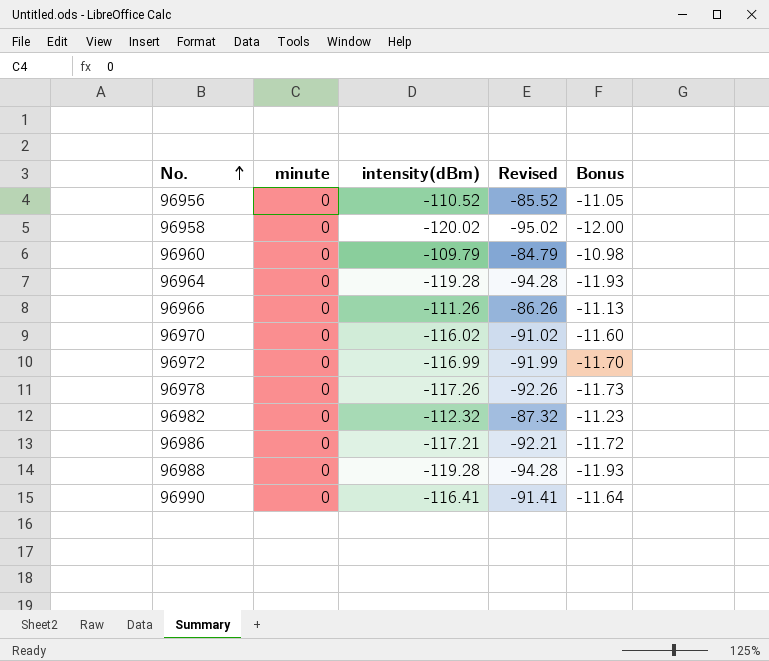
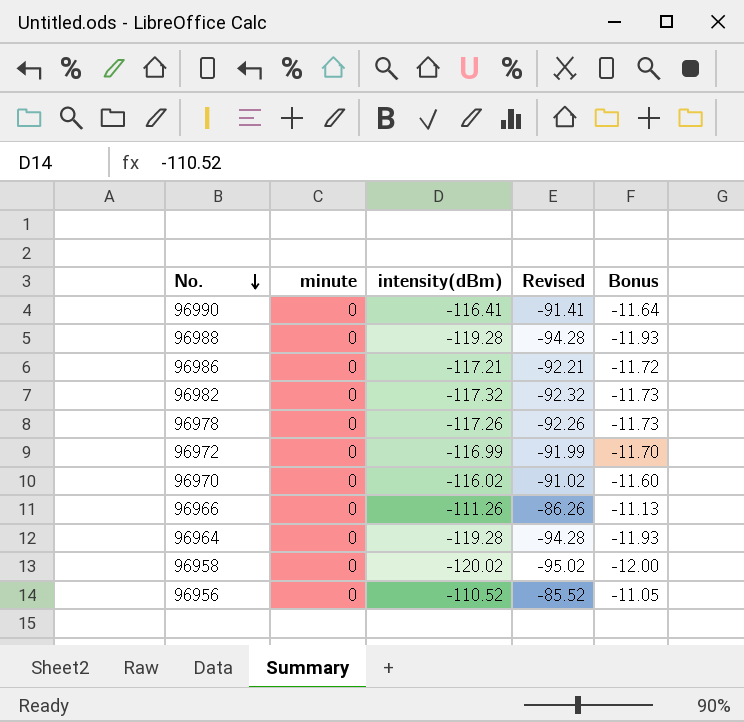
row order: No. ascending -> No. descending
row 96960: 0 | -109.79 | -84.79 | -10.98 -> none
96982 | intensity(dBm): -112.32 -> -117.32
96982 | Revised: -87.32 -> -92.32
96982 | Bonus: -11.23 -> -11.73

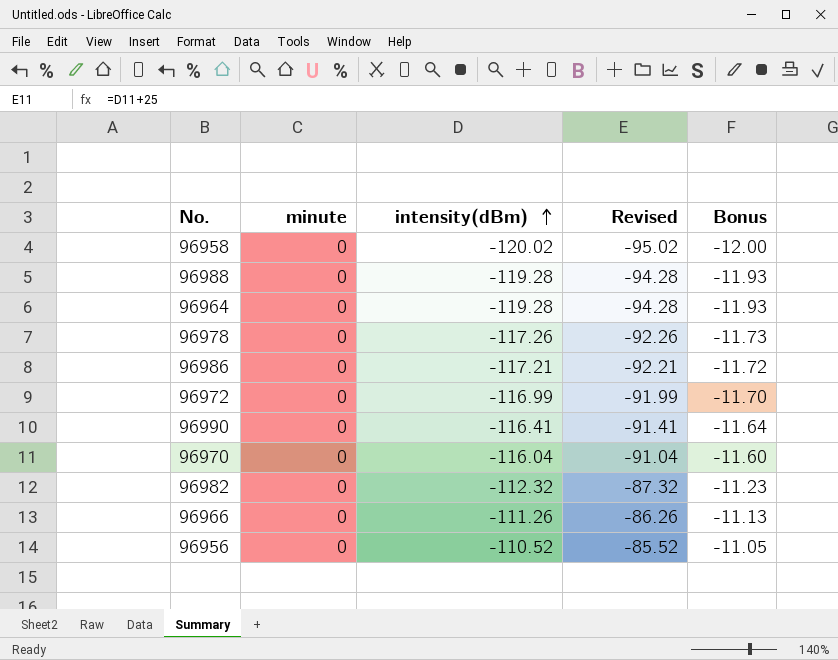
row order: No. descending -> intensity(dBm) ascending
96970 | intensity(dBm): -116.02 -> -116.04
96970 | Revised: -91.02 -> -91.04
96982 | intensity(dBm): -117.32 -> -112.32
96982 | Revised: -92.32 -> -87.32
96982 | Bonus: -11.73 -> -11.23

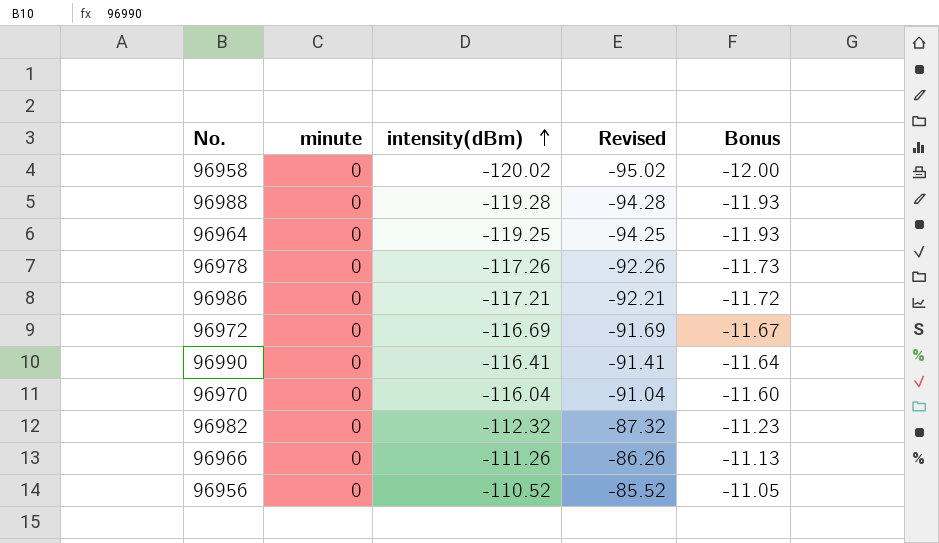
96964 | intensity(dBm): -119.28 -> -119.25
96964 | Revised: -94.28 -> -94.25
96972 | intensity(dBm): -116.99 -> -116.69
96972 | Revised: -91.99 -> -91.69
96972 | Bonus: -11.70 -> -11.67

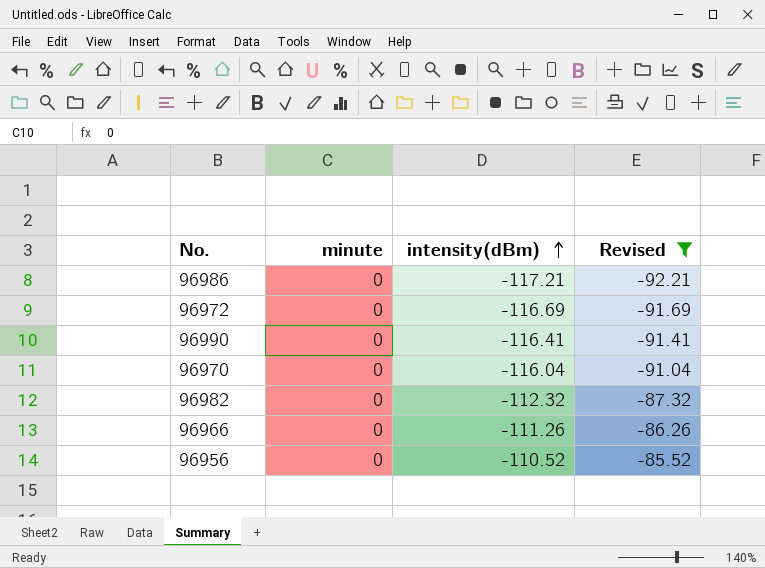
filter: none -> Revised >= -92.21
column Bonus | formula: [intensity(dBm)] * 0.1 -> none

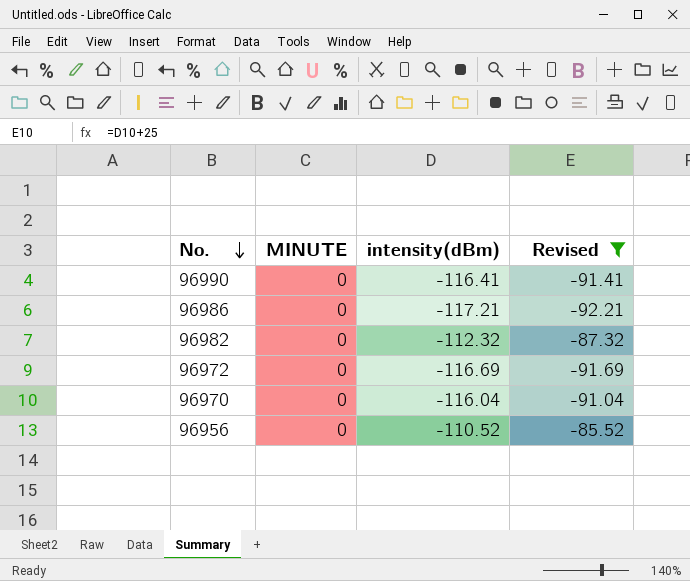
row order: intensity(dBm) ascending -> No. descending
column name: minute -> MINUTE
row 96966: 0 | -111.26 | -86.26 -> none

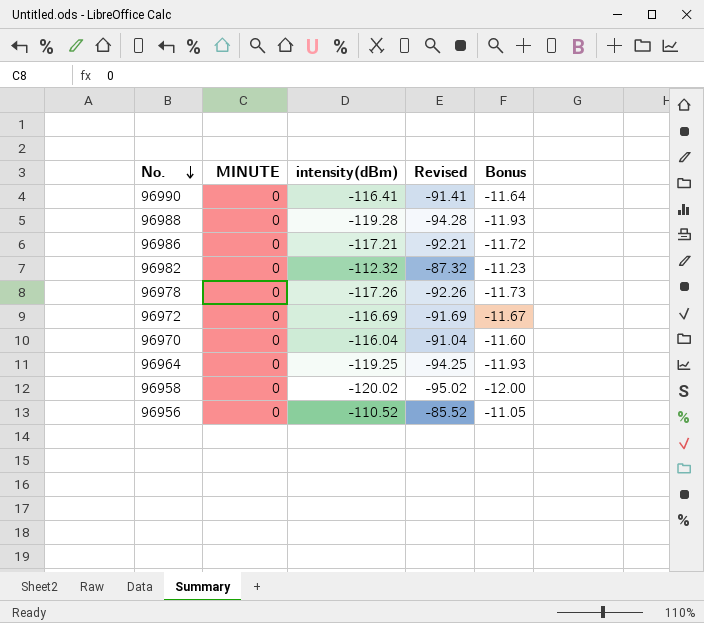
filter: Revised >= -92.21 -> none
column Bonus | formula: none -> [intensity(dBm)] * 0.1

